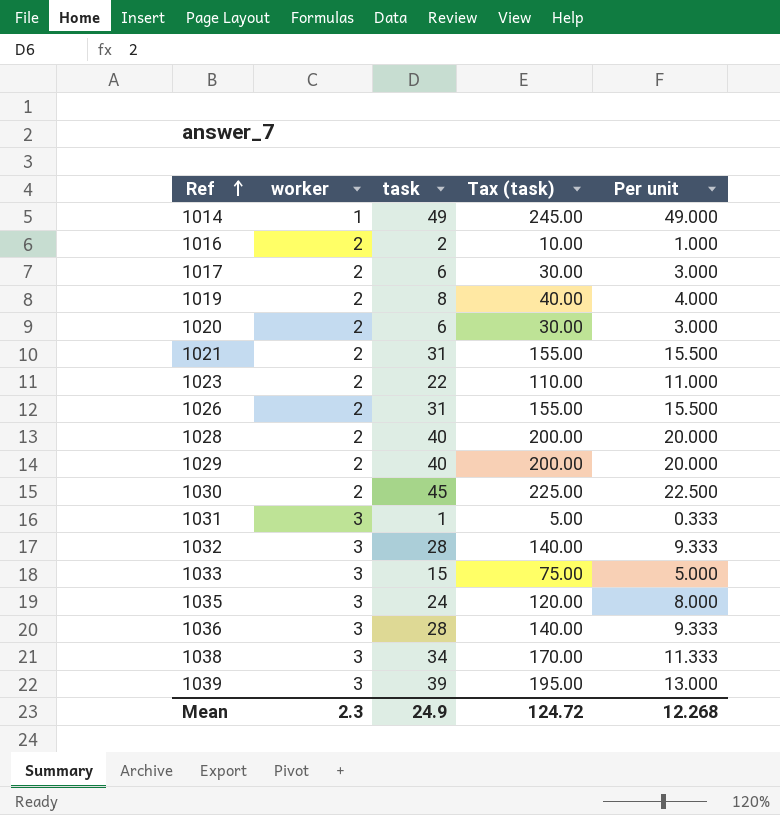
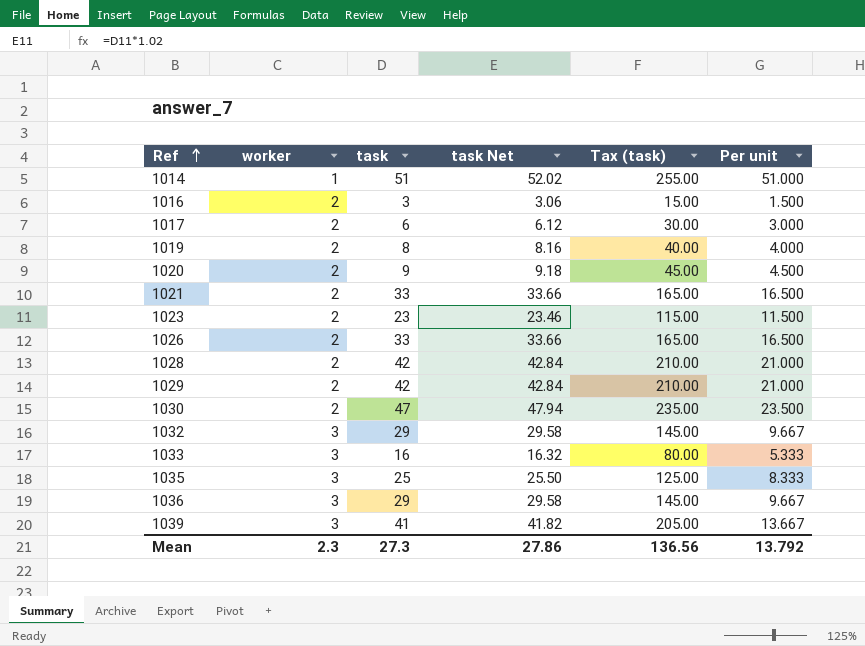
column task Net | formula: none -> [task] * 1.02
row 1031: 3 | 1 | 5.00 | 0.333 -> none
row 1038: 3 | 34 | 170.00 | 11.333 -> none
1014 | task: 49 -> 51
1014 | Tax (task): 245.00 -> 255.00
1014 | Per unit: 49.000 -> 51.000
1016 | task: 2 -> 3
1016 | Tax (task): 10.00 -> 15.00
1016 | Per unit: 1.000 -> 1.500
1020 | task: 6 -> 9
1020 | Tax (task): 30.00 -> 45.00
1020 | Per unit: 3.000 -> 4.500
1021 | task: 31 -> 33
1021 | Tax (task): 155.00 -> 165.00
1021 | Per unit: 15.500 -> 16.500
1023 | task: 22 -> 23
1023 | Tax (task): 110.00 -> 115.00
1023 | Per unit: 11.000 -> 11.500
1026 | task: 31 -> 33
1026 | Tax (task): 155.00 -> 165.00
1026 | Per unit: 15.500 -> 16.500
1028 | task: 40 -> 42
1028 | Tax (task): 200.00 -> 210.00
1028 | Per unit: 20.000 -> 21.000
1029 | task: 40 -> 42
1029 | Tax (task): 200.00 -> 210.00
1029 | Per unit: 20.000 -> 21.000
1030 | task: 45 -> 47
1030 | Tax (task): 225.00 -> 235.00
1030 | Per unit: 22.500 -> 23.500
1032 | task: 28 -> 29
1032 | Tax (task): 140.00 -> 145.00
1032 | Per unit: 9.333 -> 9.667
1033 | task: 15 -> 16
1033 | Tax (task): 75.00 -> 80.00
1033 | Per unit: 5.000 -> 5.333
1035 | task: 24 -> 25
1035 | Tax (task): 120.00 -> 125.00
1035 | Per unit: 8.000 -> 8.333
1036 | task: 28 -> 29
1036 | Tax (task): 140.00 -> 145.00
1036 | Per unit: 9.333 -> 9.667
1039 | task: 39 -> 41
1039 | Tax (task): 195.00 -> 205.00
1039 | Per unit: 13.000 -> 13.667
Mean | task: 24.9 -> 27.3
Mean | Tax (task): 124.72 -> 136.56
Mean | Per unit: 12.268 -> 13.792

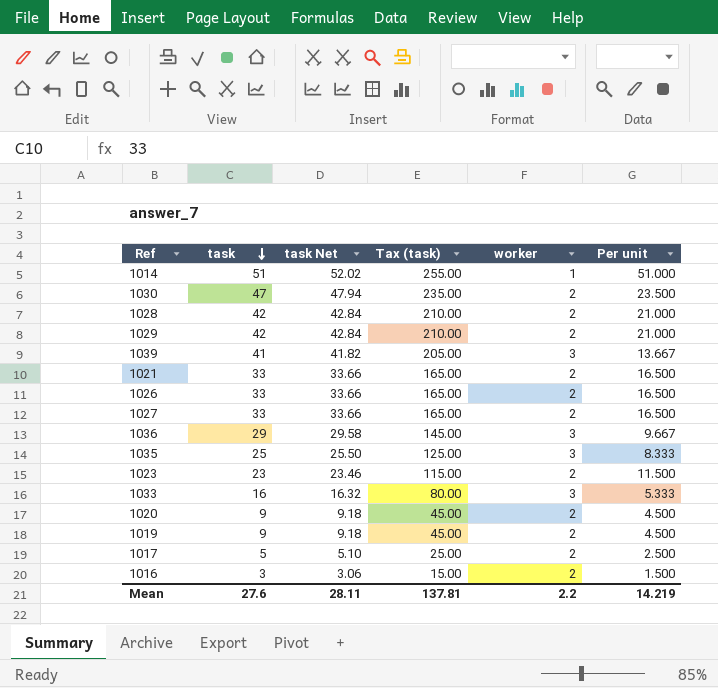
row order: Ref ascending -> task descending
column worker | position: 2 -> 5
row 1032: 3 | 29 | 29.58 | 145.00 | 9.667 -> none
row 1027: none -> 33 | 33.66 | 165.00 | 2 | 16.500
1019 | task: 8 -> 9
1019 | task Net: 8.16 -> 9.18
1019 | Tax (task): 40.00 -> 45.00
1019 | Per unit: 4.000 -> 4.500
1017 | task: 6 -> 5
1017 | task Net: 6.12 -> 5.10
1017 | Tax (task): 30.00 -> 25.00
1017 | Per unit: 3.000 -> 2.500
Mean | task: 27.3 -> 27.6
Mean | task Net: 27.86 -> 28.11
Mean | Tax (task): 136.56 -> 137.81
Mean | worker: 2.3 -> 2.2
Mean | Per unit: 13.792 -> 14.219

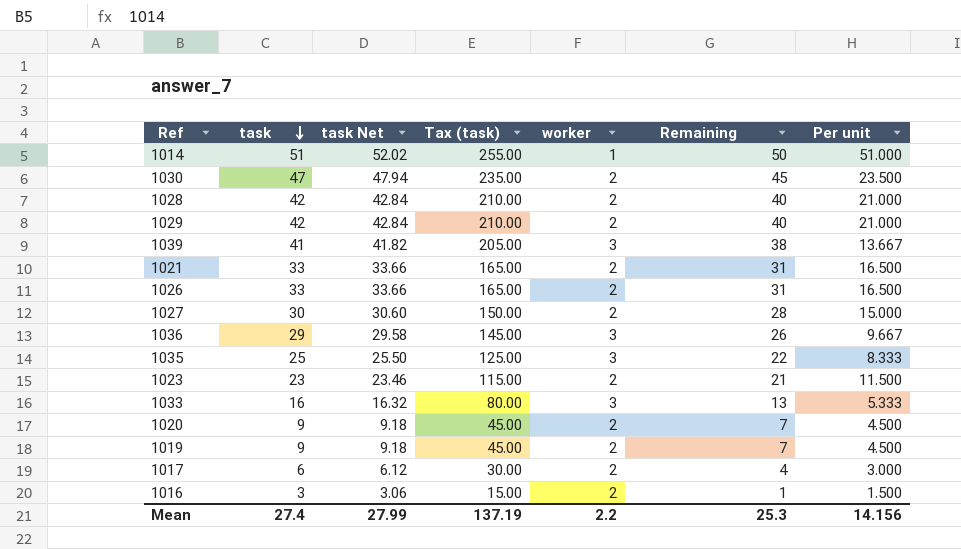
column Remaining | formula: none -> [task] - [worker]
1027 | task: 33 -> 30
1027 | task Net: 33.66 -> 30.60
1027 | Tax (task): 165.00 -> 150.00
1027 | Per unit: 16.500 -> 15.000
1017 | task: 5 -> 6
1017 | task Net: 5.10 -> 6.12
1017 | Tax (task): 25.00 -> 30.00
1017 | Per unit: 2.500 -> 3.000
Mean | task: 27.6 -> 27.4
Mean | task Net: 28.11 -> 27.99
Mean | Tax (task): 137.81 -> 137.19
Mean | Per unit: 14.219 -> 14.156

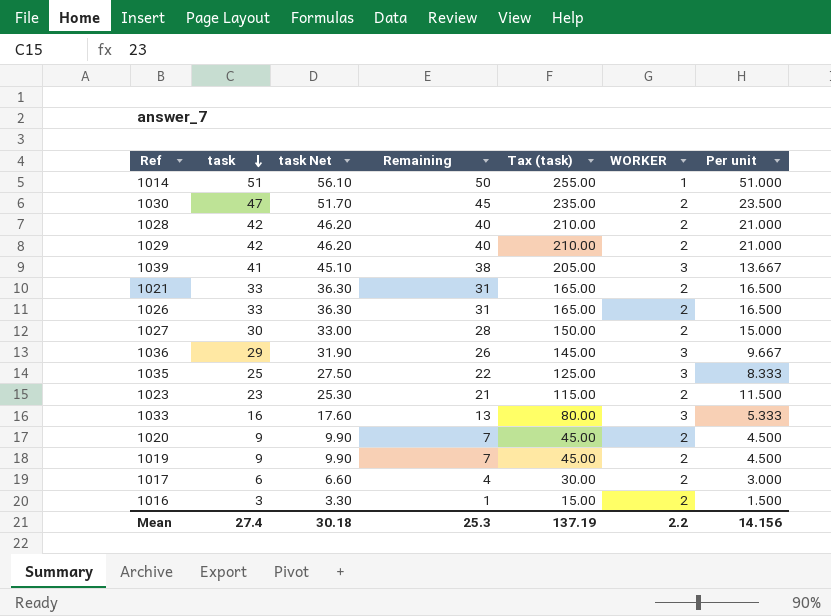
column task Net | formula: [task] * 1.02 -> [task] * 1.1
column Remaining | position: 6 -> 4
column name: worker -> WORKER
Mean | task Net: 27.99 -> 30.18

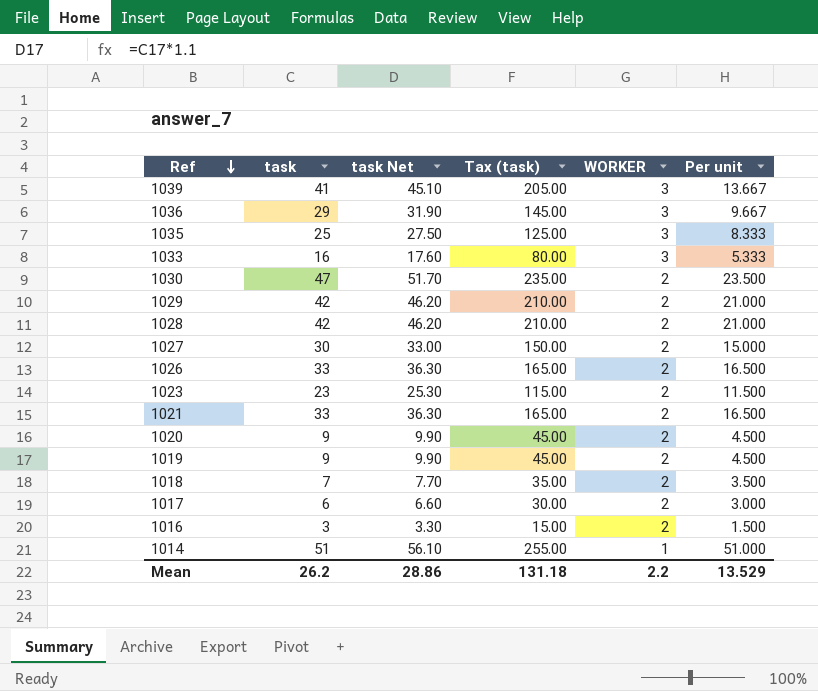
row order: task descending -> Ref descending
column Remaining | formula: [task] - [WORKER] -> none
row 1018: none -> 7 | 7.70 | 35.00 | 2 | 3.500
Mean | task: 27.4 -> 26.2
Mean | task Net: 30.18 -> 28.86
Mean | Tax (task): 137.19 -> 131.18
Mean | Per unit: 14.156 -> 13.529

